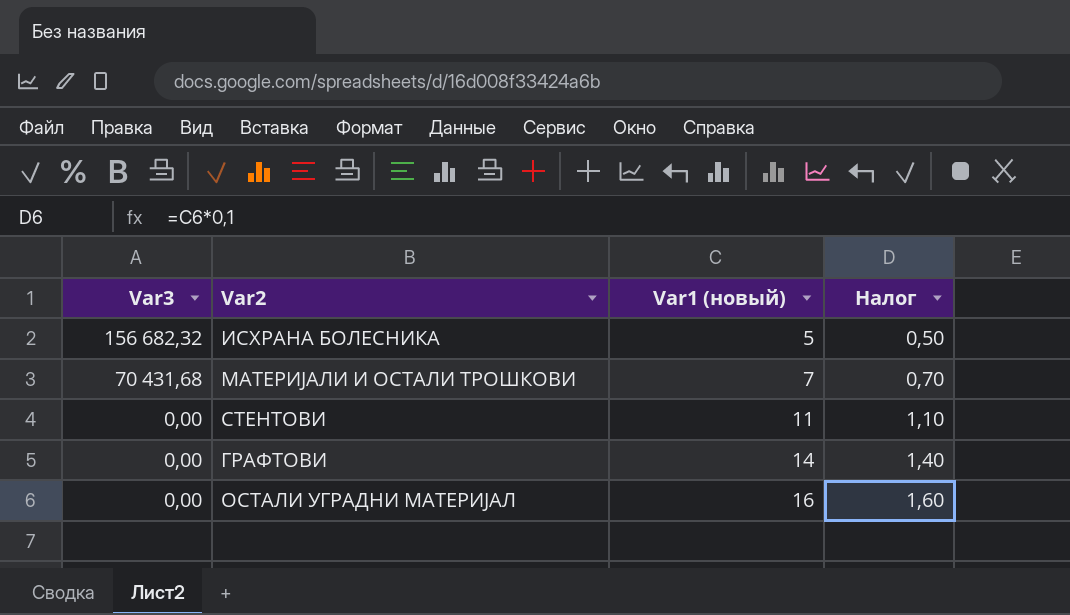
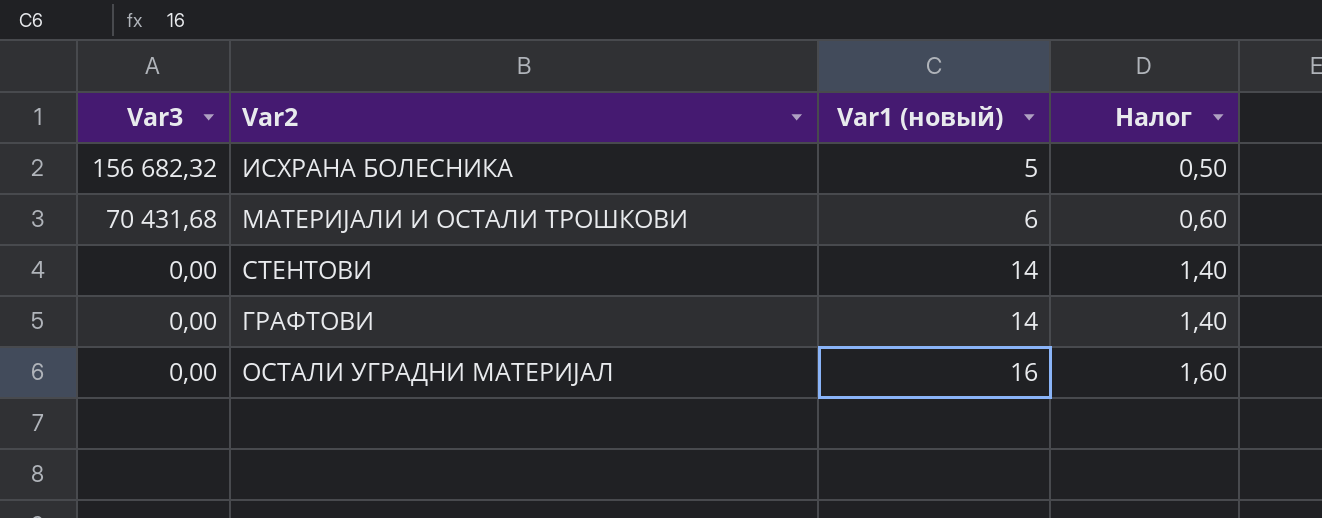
МАТЕРИЈАЛИ И ОСТАЛИ ТРОШКОВИ | Var1 (новый): 7 -> 6
МАТЕРИЈАЛИ И ОСТАЛИ ТРОШКОВИ | Налог: 0,70 -> 0,60
СТЕНТОВИ | Var1 (новый): 11 -> 14
СТЕНТОВИ | Налог: 1,10 -> 1,40

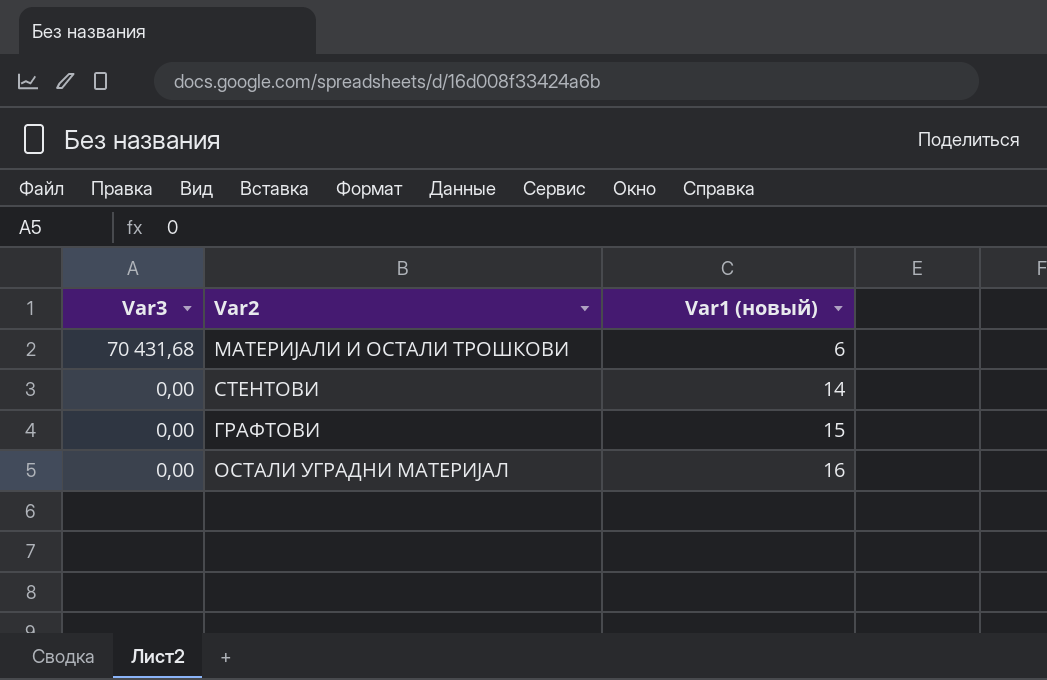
column Налог | formula: [Var1 (новый)] * 0,1 -> none
row ИСХРАНА БОЛЕСНИКА: 156 682,32 | 5 | 0,50 -> none
ГРАФТОВИ | Var1 (новый): 14 -> 15

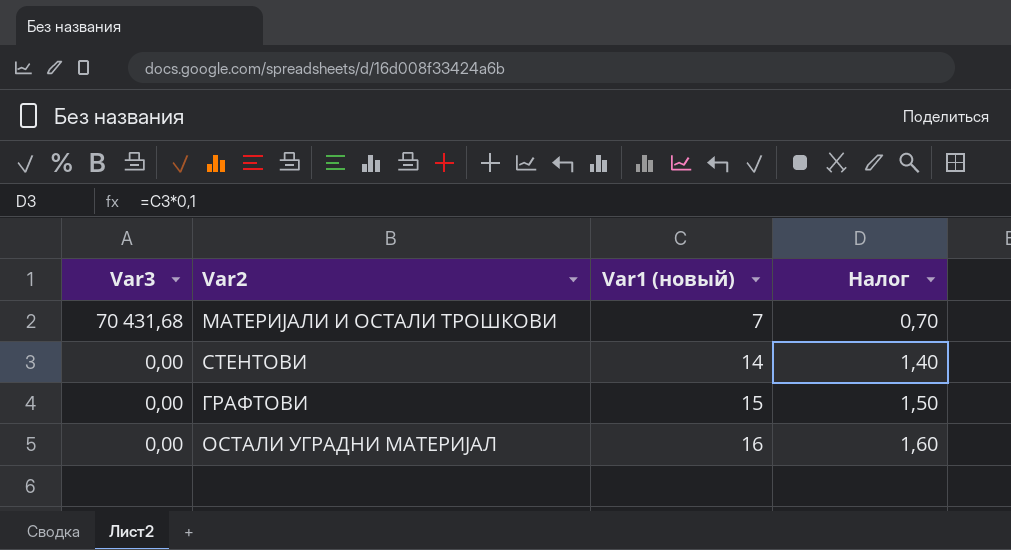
column Налог | formula: none -> [Var1 (новый)] * 0,1
МАТЕРИЈАЛИ И ОСТАЛИ ТРОШКОВИ | Var1 (новый): 6 -> 7

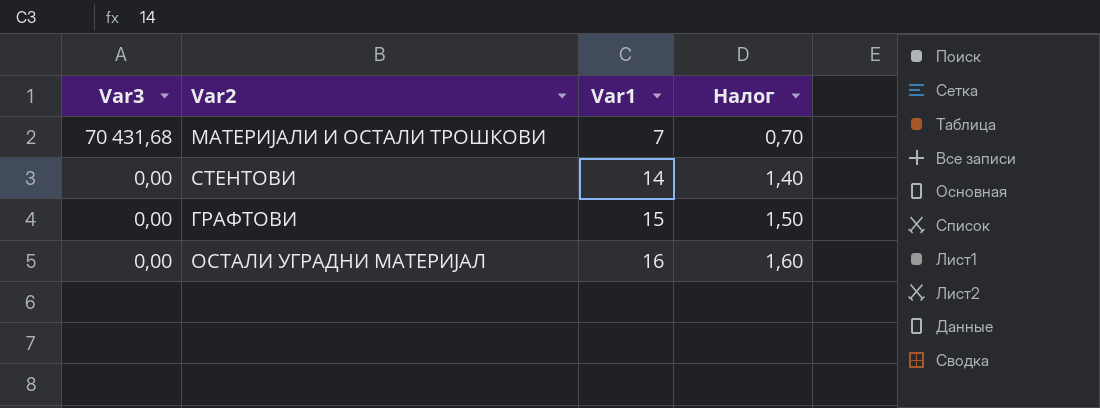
column name: Var1 (новый) -> Var1

